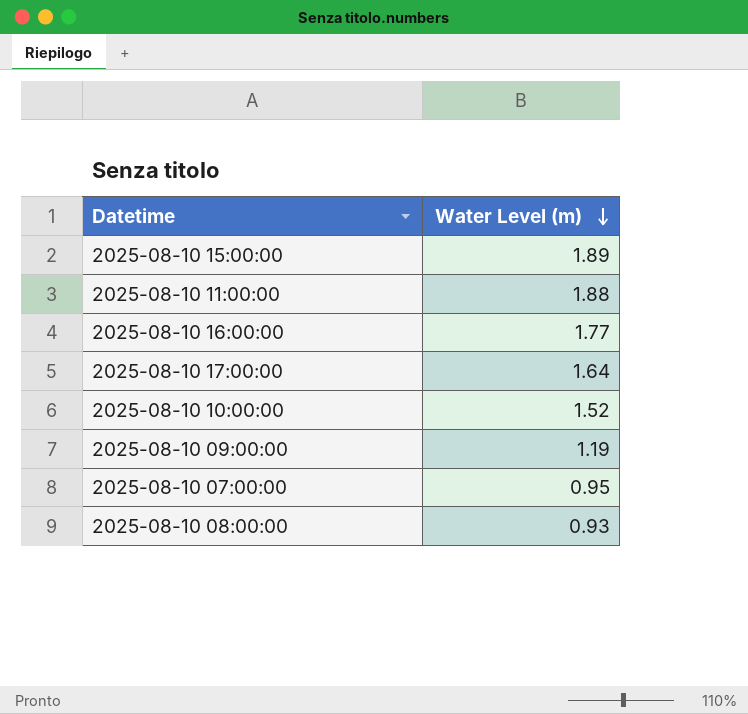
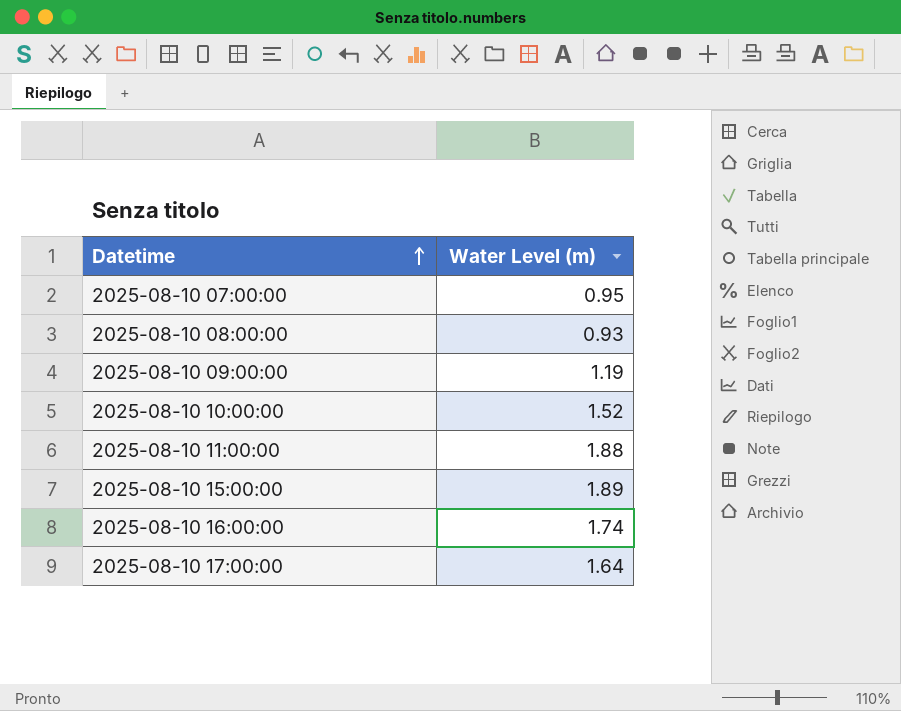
row order: Water Level (m) descending -> Datetime ascending
2025-08-10 16:00:00 | Water Level (m): 1.77 -> 1.74

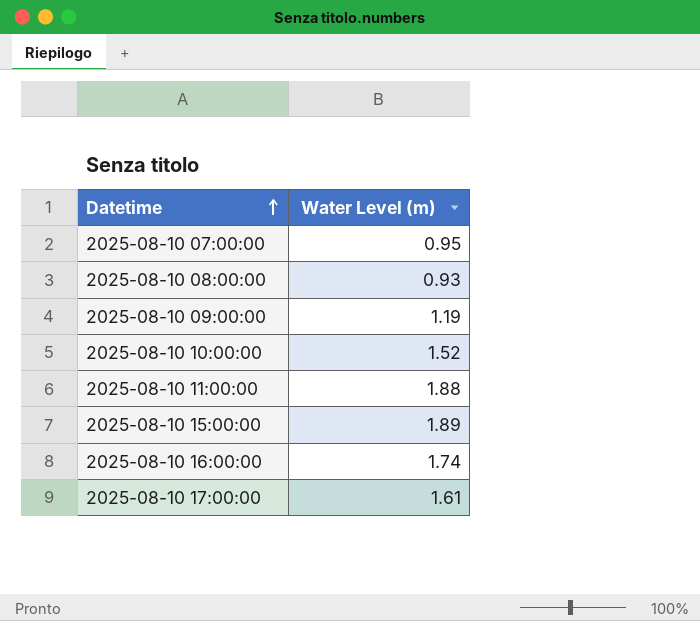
2025-08-10 17:00:00 | Water Level (m): 1.64 -> 1.61

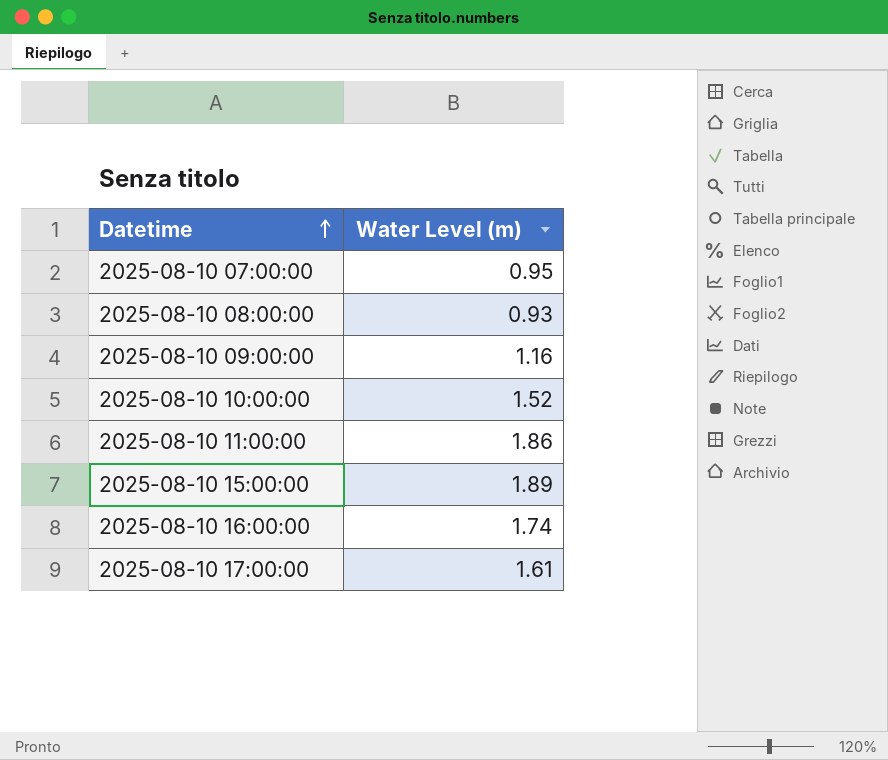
2025-08-10 09:00:00 | Water Level (m): 1.19 -> 1.16
2025-08-10 11:00:00 | Water Level (m): 1.88 -> 1.86

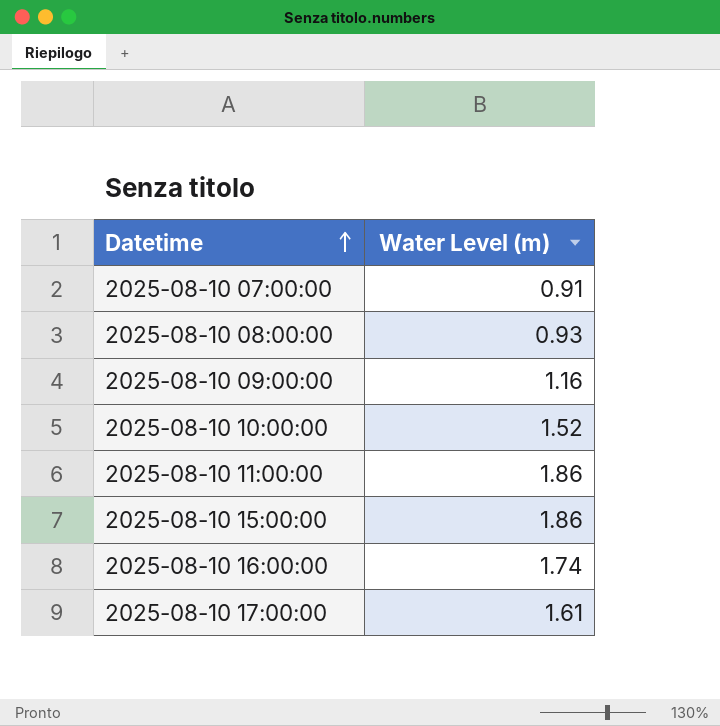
2025-08-10 07:00:00 | Water Level (m): 0.95 -> 0.91
2025-08-10 15:00:00 | Water Level (m): 1.89 -> 1.86

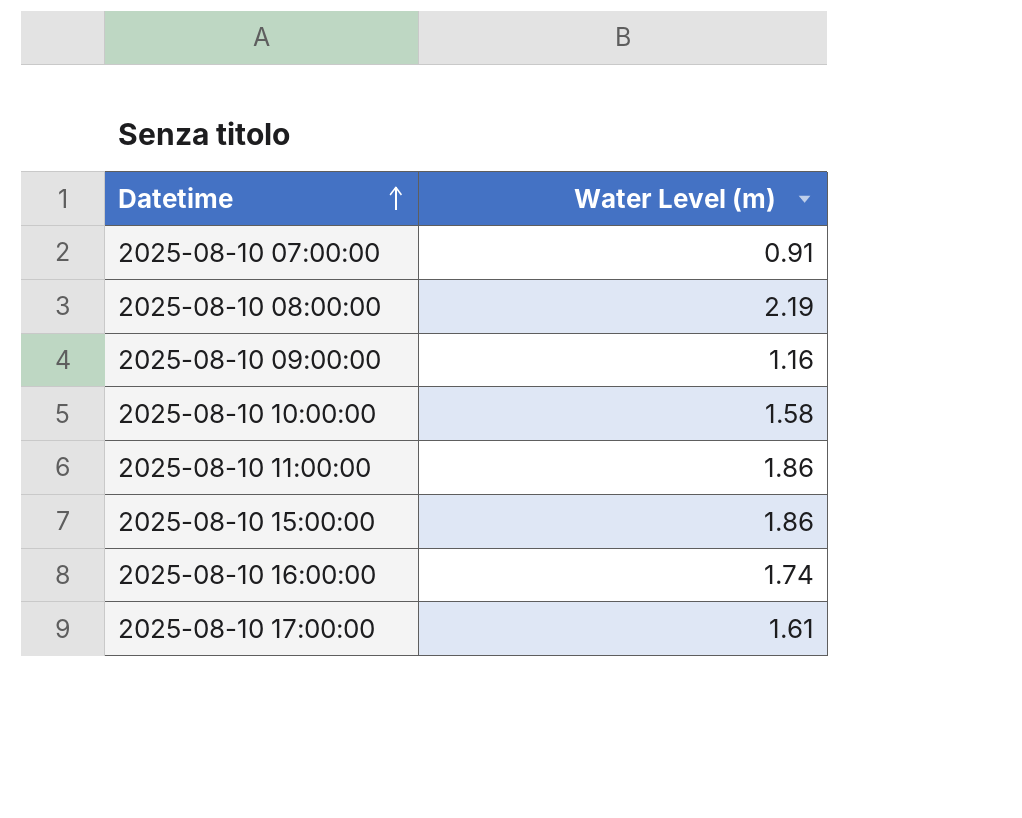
2025-08-10 08:00:00 | Water Level (m): 0.93 -> 2.19
2025-08-10 10:00:00 | Water Level (m): 1.52 -> 1.58

